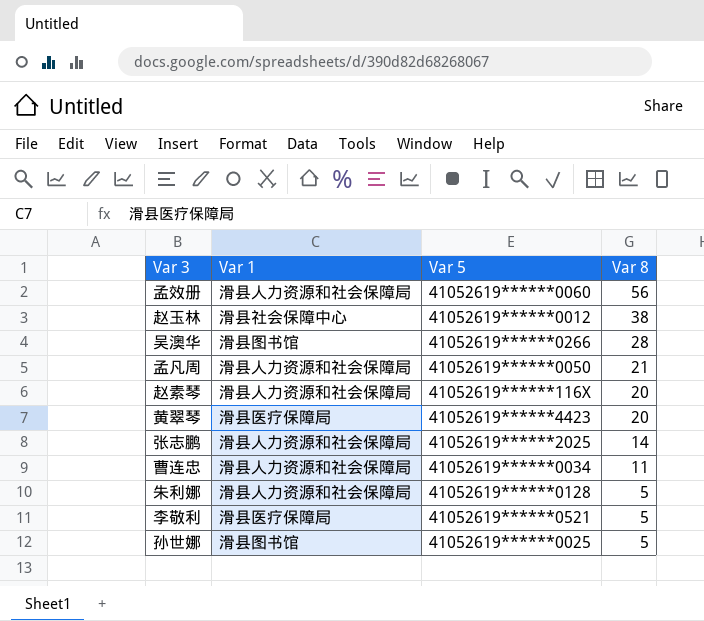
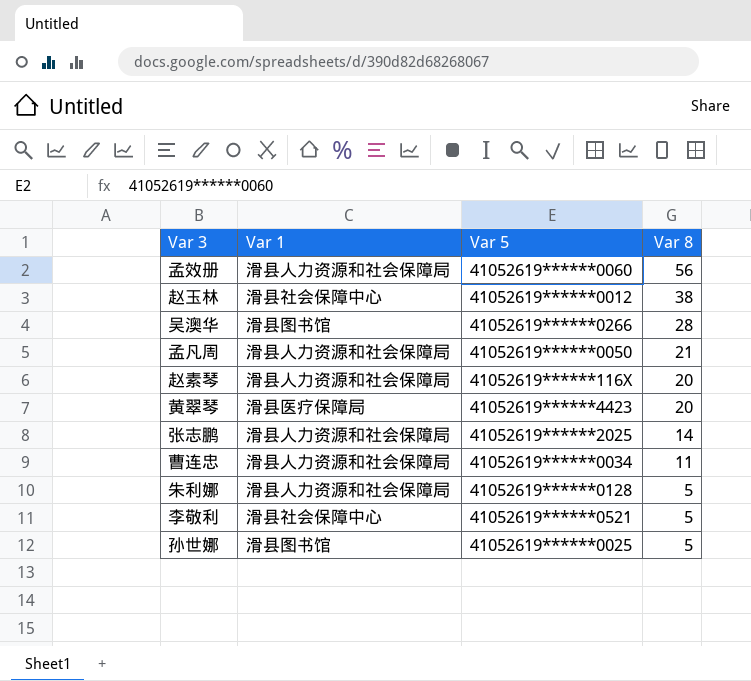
李敬利 | Var 1: 滑县医疗保障局 -> 滑县社会保障中心

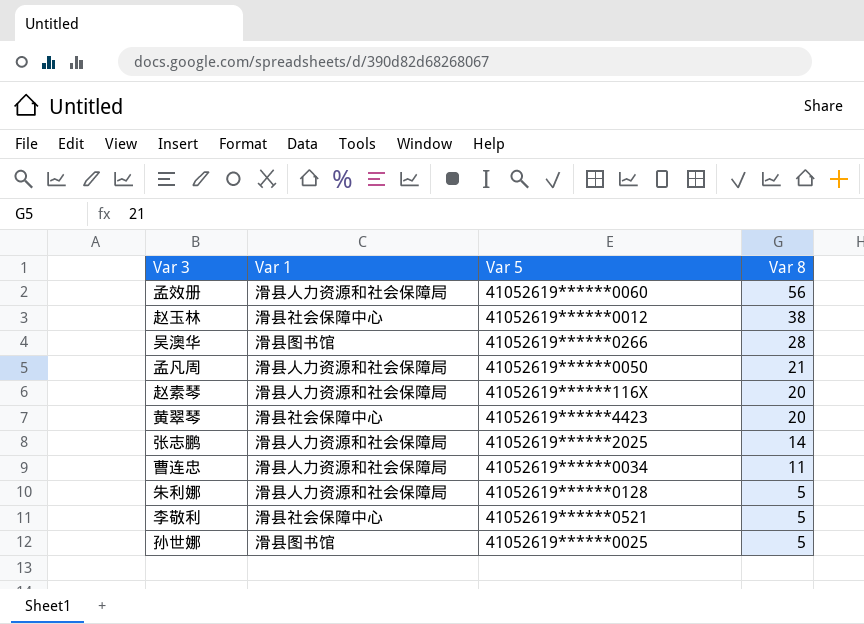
黄翠琴 | Var 1: 滑县医疗保障局 -> 滑县社会保障中心

